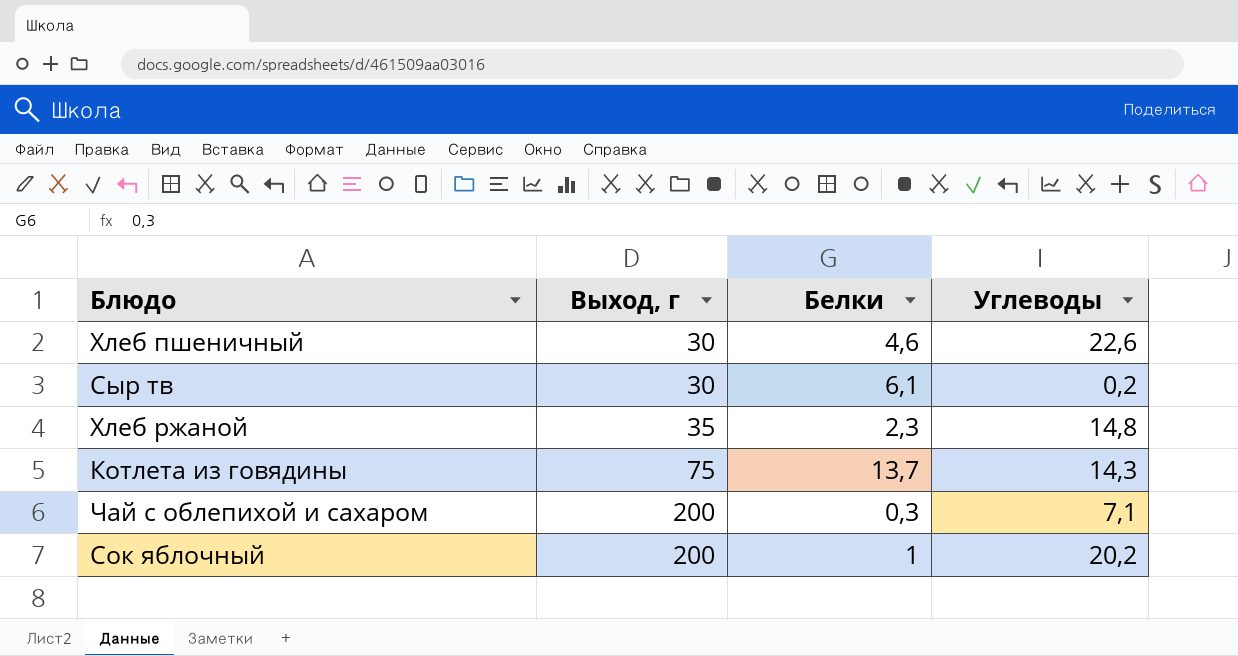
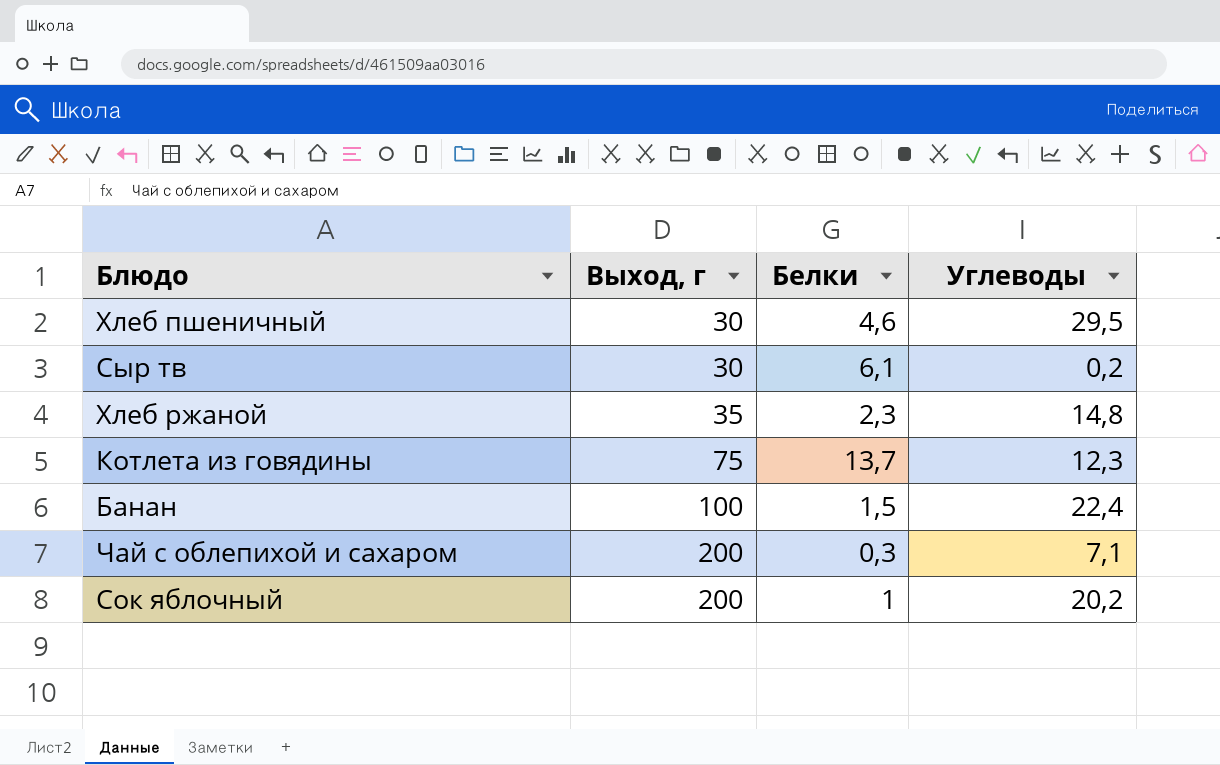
Хлеб пшеничный | Углеводы: 22,6 -> 29,5
Котлета из говядины | Углеводы: 14,3 -> 12,3
row Банан: none -> 100 | 1,5 | 22,4

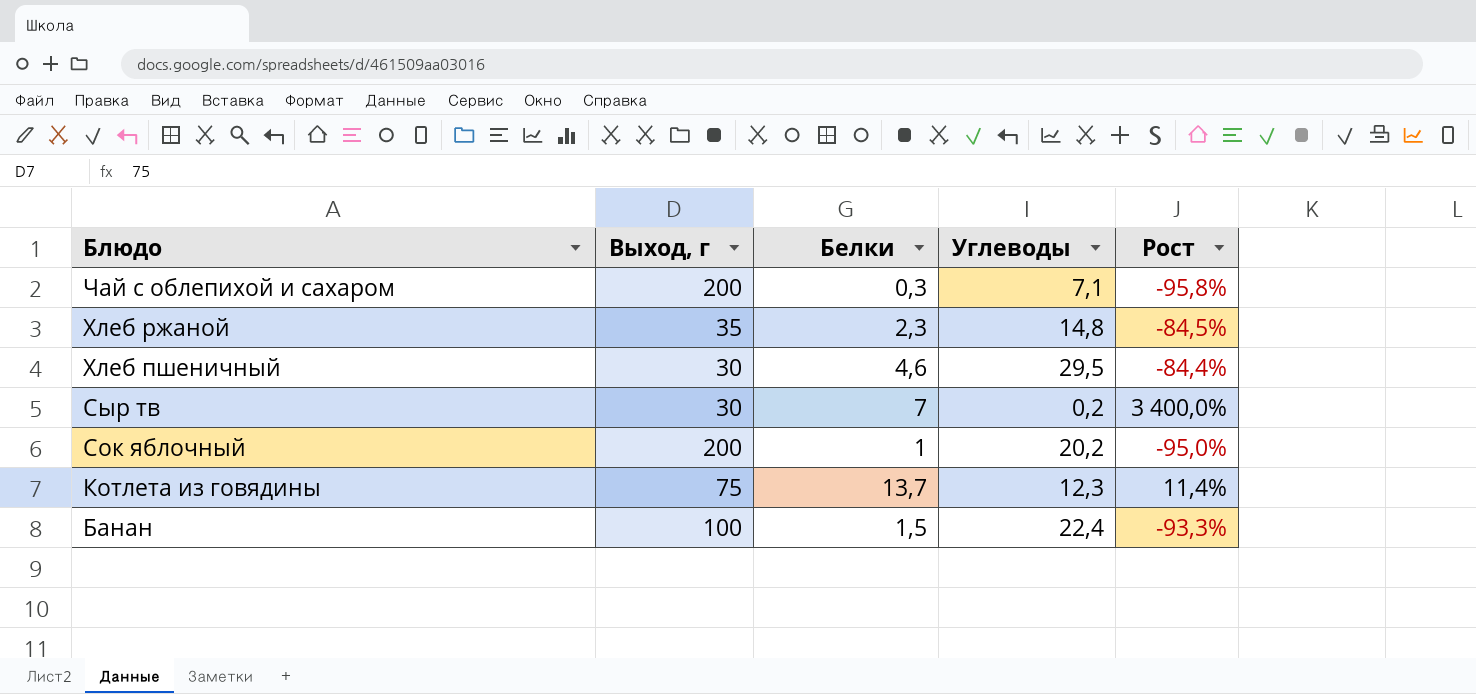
row order: Выход, г ascending -> Блюдо descending
column Рост | formula: none -> ([Белки] - [Углеводы]) / [Углеводы]
Сыр тв | Белки: 6,1 -> 7

